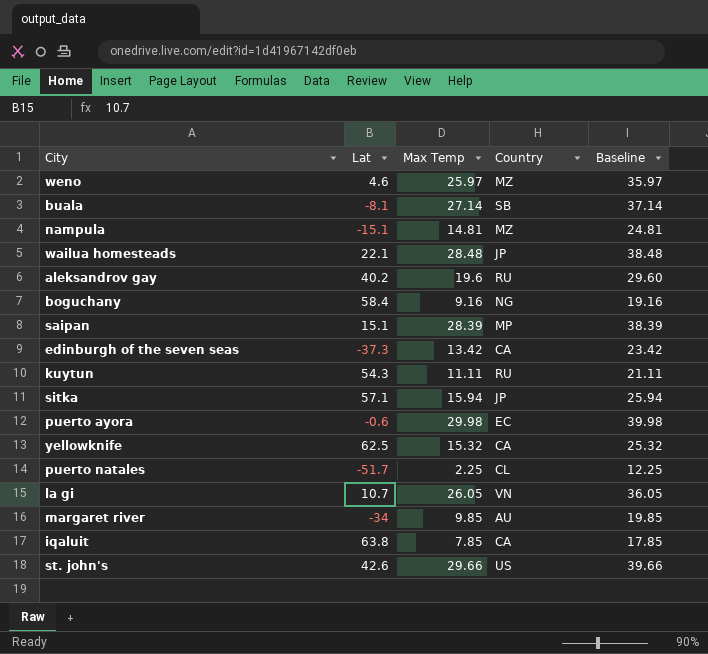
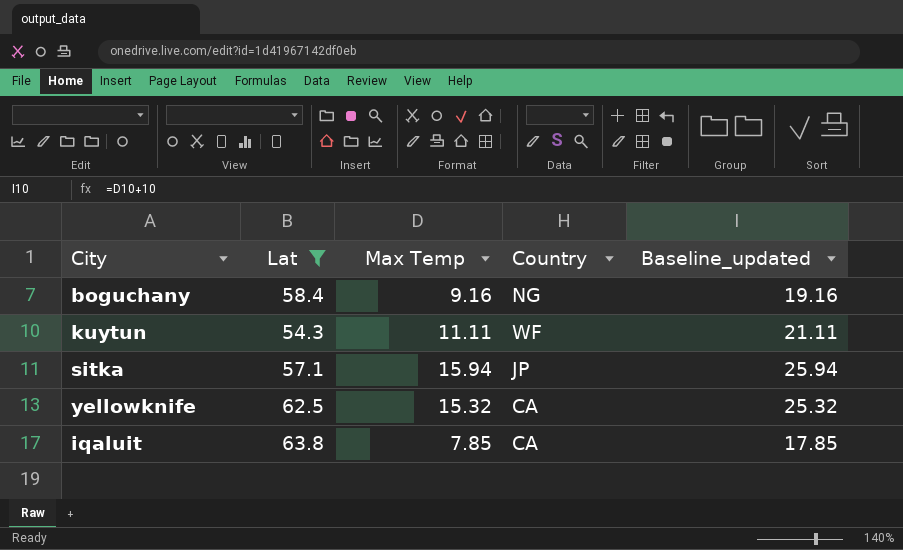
filter: none -> Lat >= 54.3
column name: Baseline -> Baseline_updated
kuytun | Country: RU -> WF

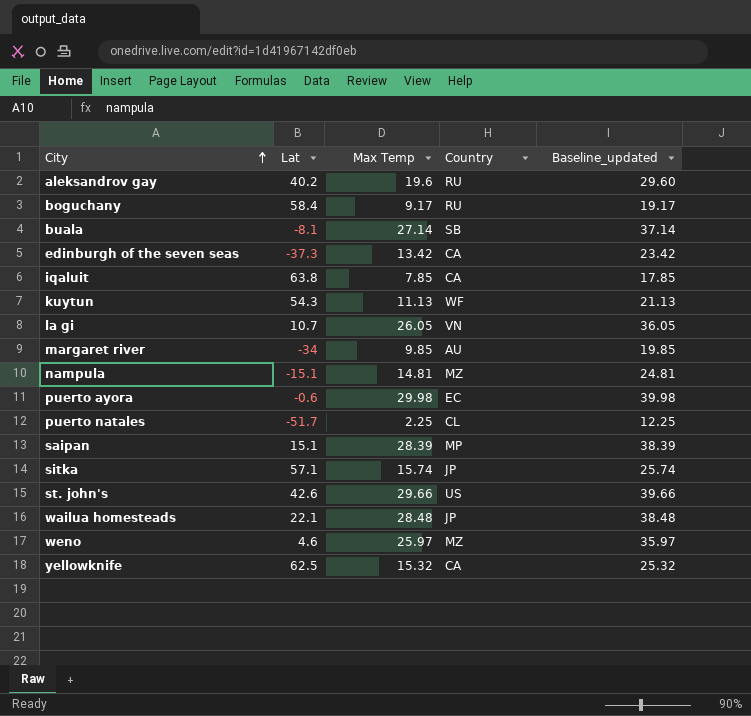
filter: Lat >= 54.3 -> none
row order: none -> City ascending
boguchany | Max Temp: 9.16 -> 9.17
boguchany | Country: NG -> RU
boguchany | Baseline_updated: 19.16 -> 19.17
kuytun | Max Temp: 11.11 -> 11.13
kuytun | Baseline_updated: 21.11 -> 21.13
sitka | Max Temp: 15.94 -> 15.74
sitka | Baseline_updated: 25.94 -> 25.74

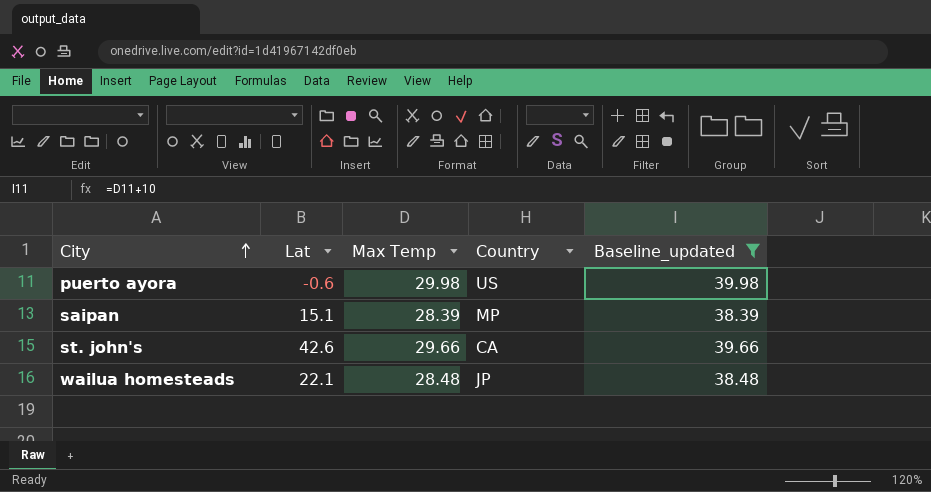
filter: none -> Baseline_updated >= 38.39
puerto ayora | Country: EC -> US
st. john's | Country: US -> CA

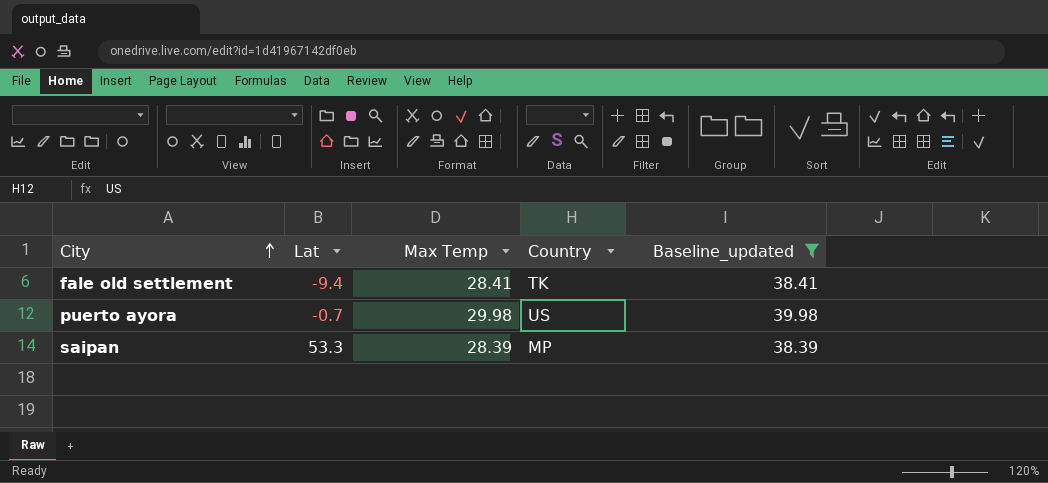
row st. john's: 42.6 | 29.66 | CA | 39.66 -> none
row wailua homesteads: 22.1 | 28.48 | JP | 38.48 -> none
row fale old settlement: none -> -9.4 | 28.41 | TK | 38.41
puerto ayora | Lat: -0.6 -> -0.7
saipan | Lat: 15.1 -> 53.3

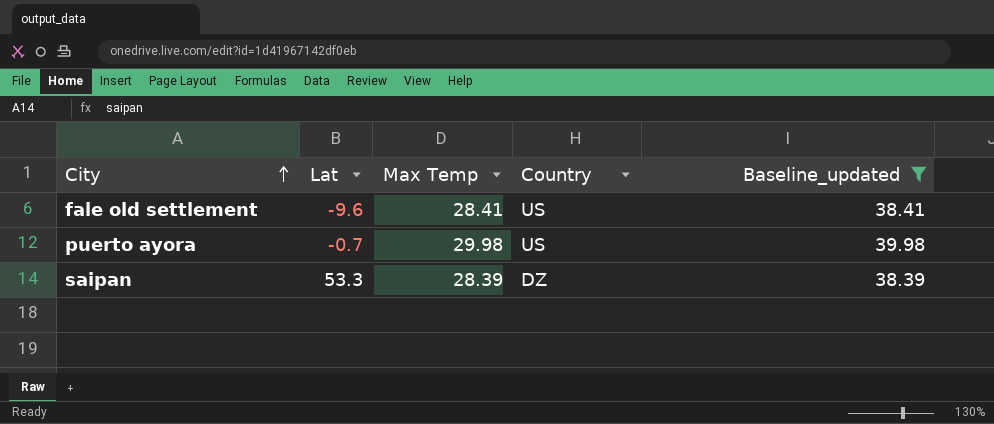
fale old settlement | Lat: -9.4 -> -9.6
fale old settlement | Country: TK -> US
saipan | Country: MP -> DZ

